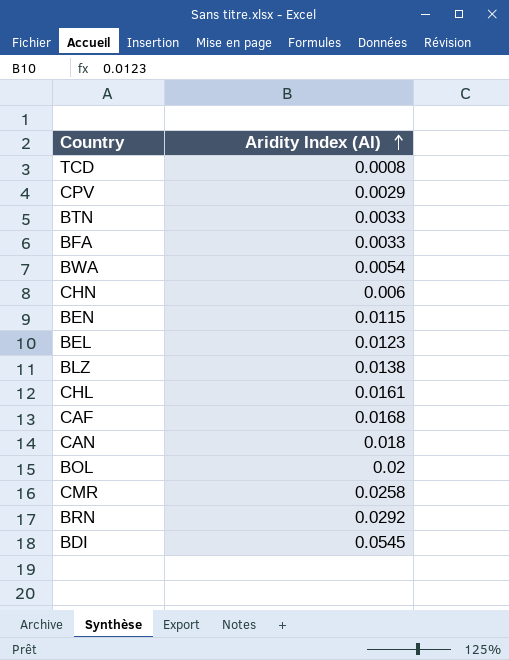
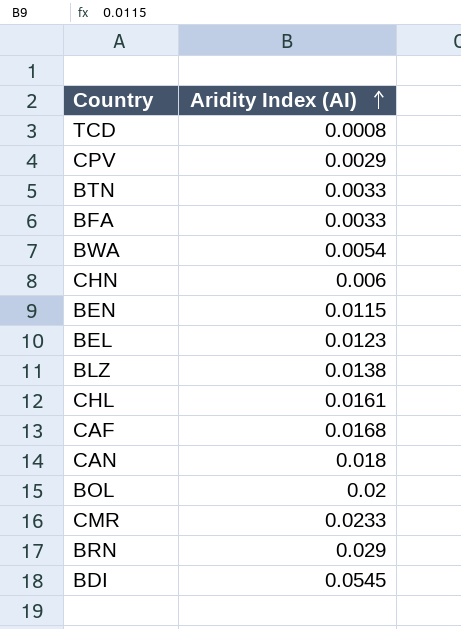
CMR | Aridity Index (AI): 0.0258 -> 0.0233
BRN | Aridity Index (AI): 0.0292 -> 0.029

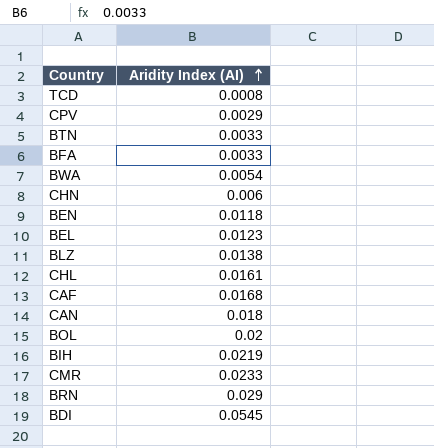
BEN | Aridity Index (AI): 0.0115 -> 0.0118
row BIH: none -> 0.0219

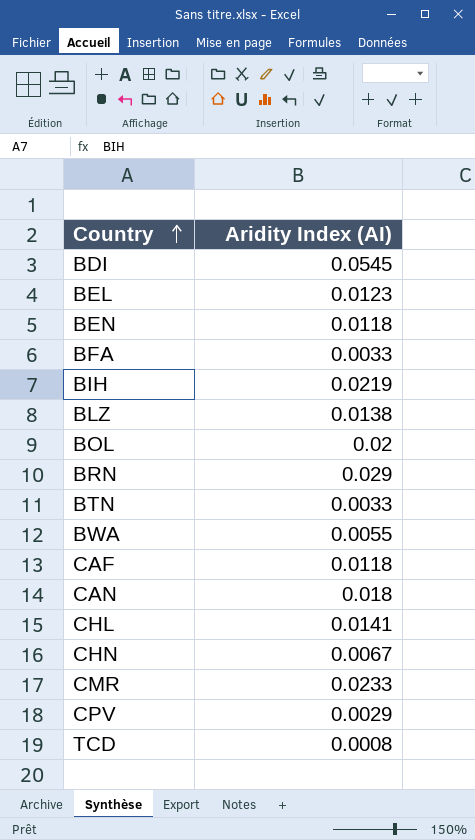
row order: Aridity Index (AI) ascending -> Country ascending
BWA | Aridity Index (AI): 0.0054 -> 0.0055
CAF | Aridity Index (AI): 0.0168 -> 0.0118
CHL | Aridity Index (AI): 0.0161 -> 0.0141
CHN | Aridity Index (AI): 0.006 -> 0.0067

